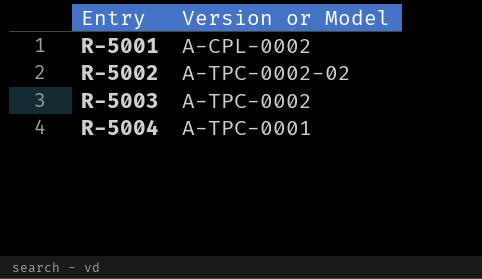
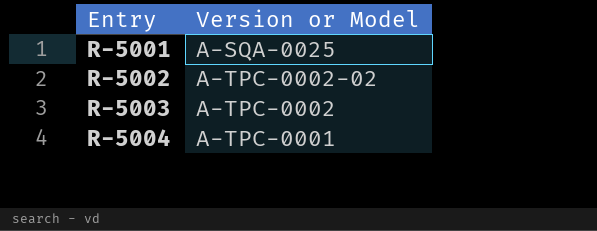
R-5001 | Version or Model: A-CPL-0002 -> A-SQA-0025

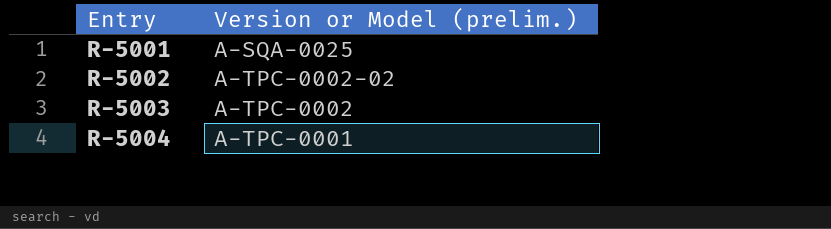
column name: Version or Model -> Version or Model (prelim.)

